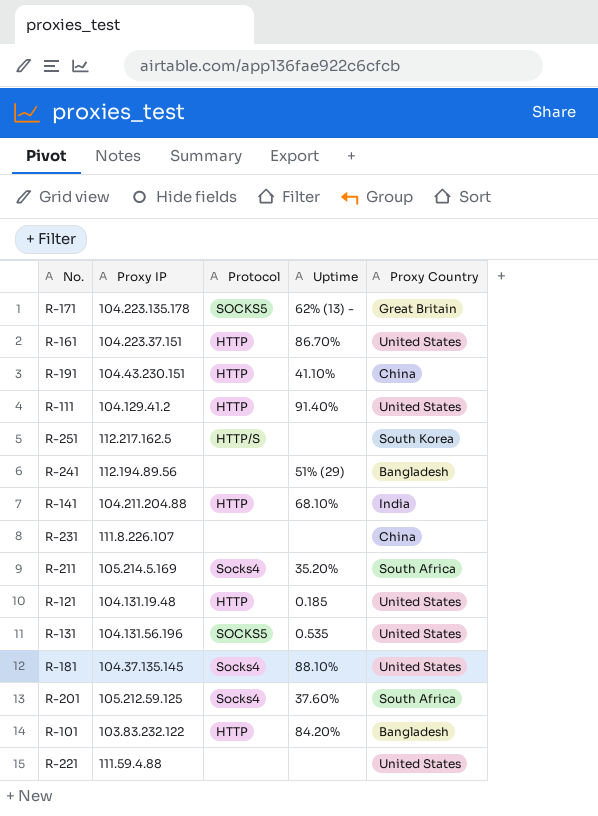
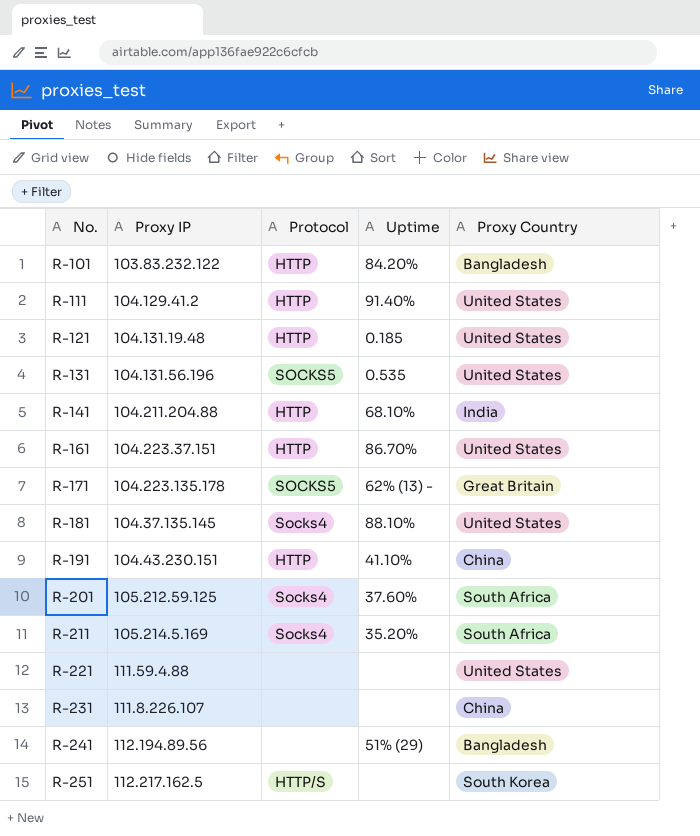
row order: none -> No. ascending

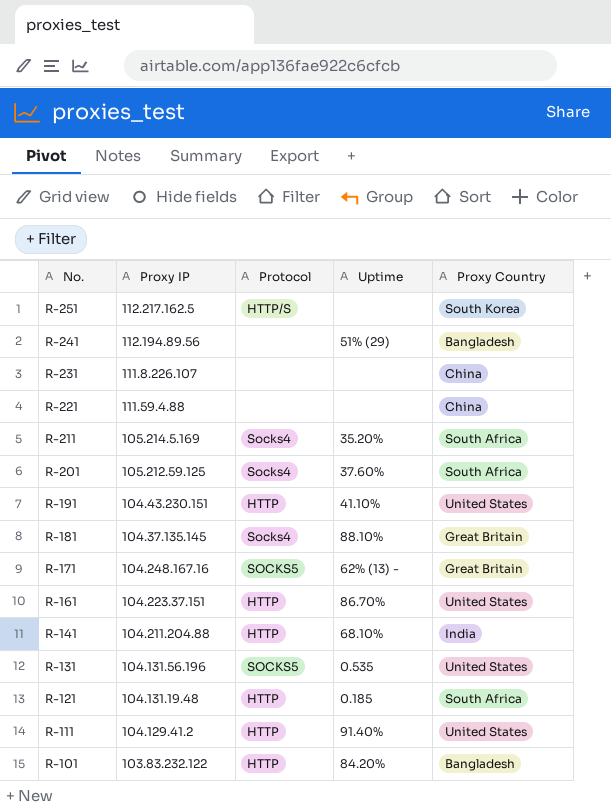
row order: No. ascending -> No. descending
R-221 | Proxy Country: United States -> China
R-191 | Proxy Country: China -> United States
R-181 | Proxy Country: United States -> Great Britain
R-171 | Proxy IP: 104.223.135.178 -> 104.248.167.16
R-121 | Proxy Country: United States -> South Africa

